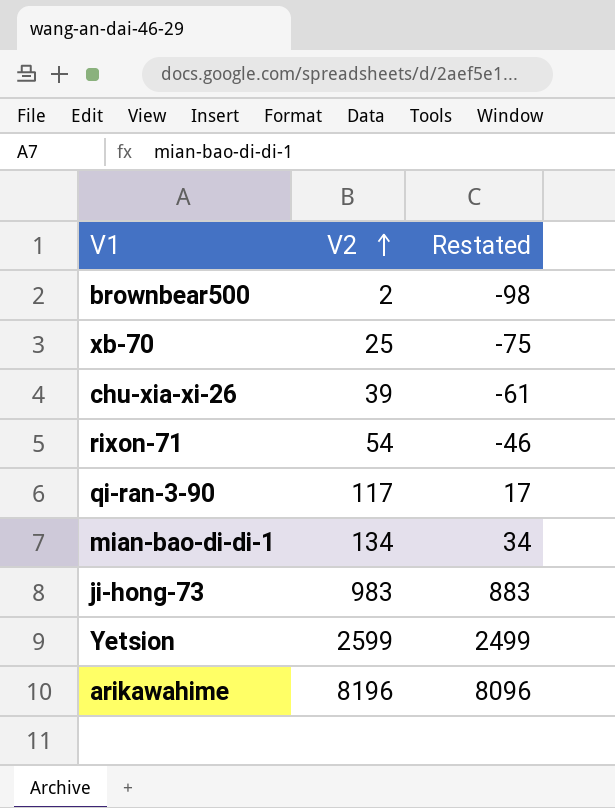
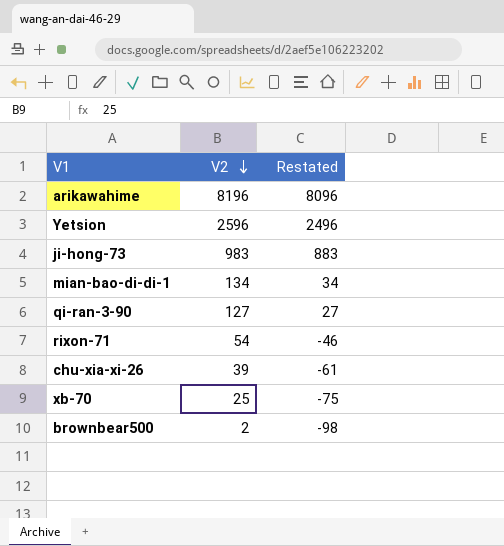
row order: V2 ascending -> V2 descending
Yetsion | V2: 2599 -> 2596
Yetsion | Restated: 2499 -> 2496
qi-ran-3-90 | V2: 117 -> 127
qi-ran-3-90 | Restated: 17 -> 27

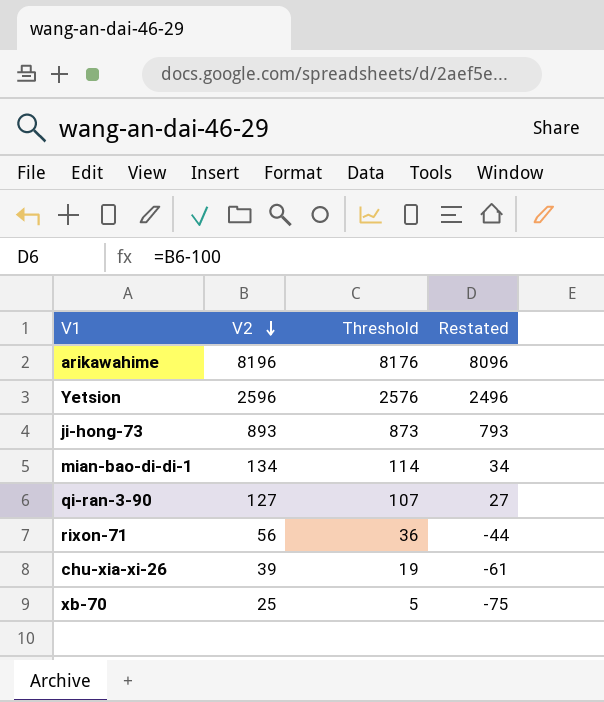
column Threshold | formula: none -> [V2] - 20
row brownbear500: 2 | -98 -> none
ji-hong-73 | V2: 983 -> 893
ji-hong-73 | Restated: 883 -> 793
rixon-71 | V2: 54 -> 56
rixon-71 | Restated: -46 -> -44

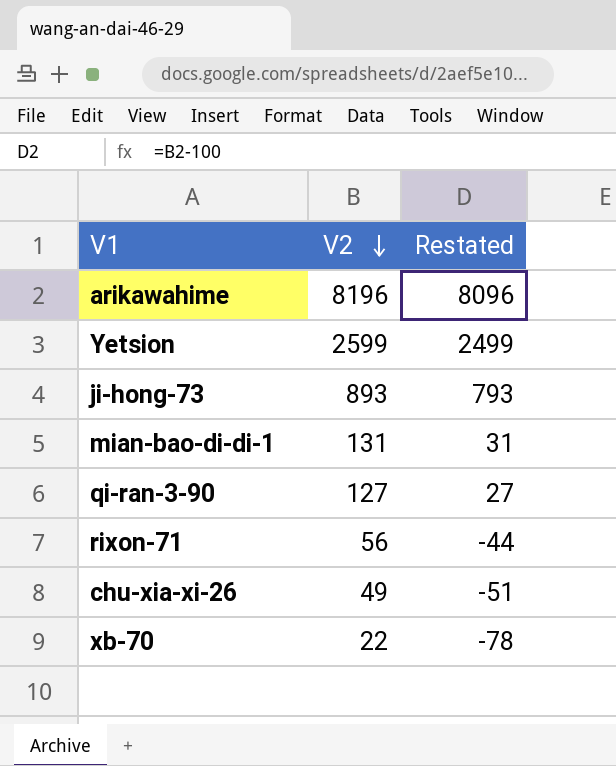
column Threshold | formula: [V2] - 20 -> none
Yetsion | V2: 2596 -> 2599
Yetsion | Restated: 2496 -> 2499
mian-bao-di-di-1 | V2: 134 -> 131
mian-bao-di-di-1 | Restated: 34 -> 31
chu-xia-xi-26 | V2: 39 -> 49
chu-xia-xi-26 | Restated: -61 -> -51
xb-70 | V2: 25 -> 22
xb-70 | Restated: -75 -> -78

